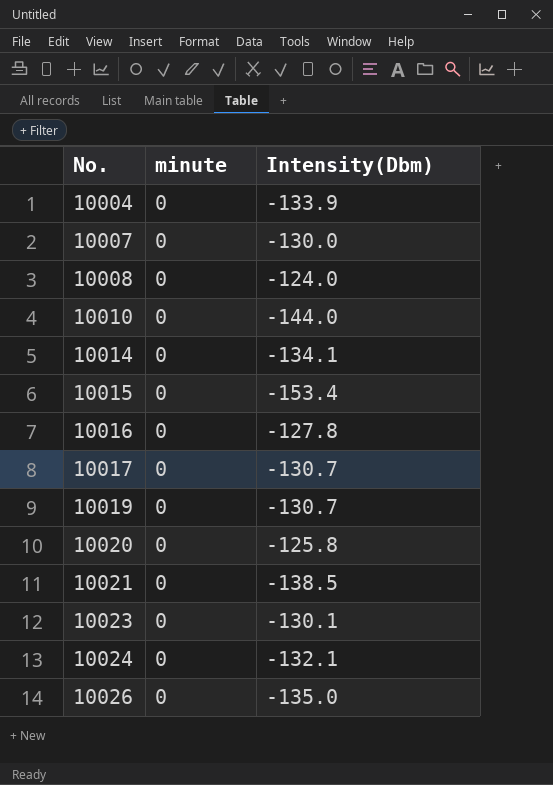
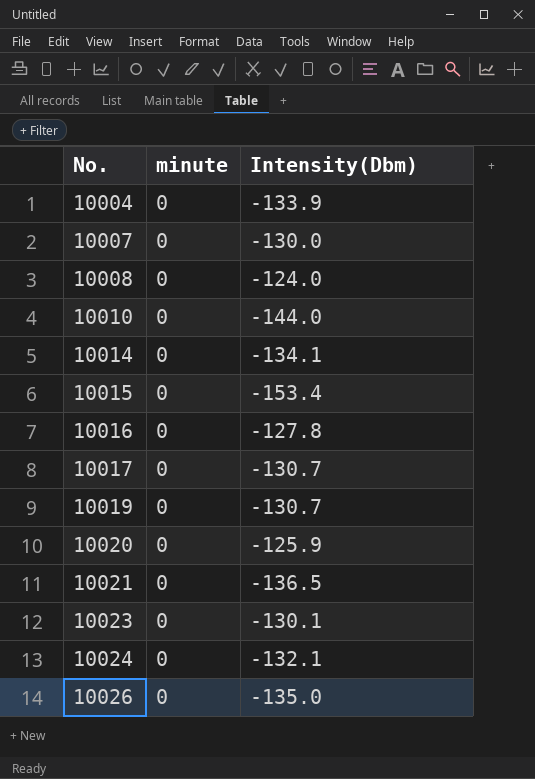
10020 | Intensity(Dbm): -125.8 -> -125.9
10021 | Intensity(Dbm): -138.5 -> -136.5

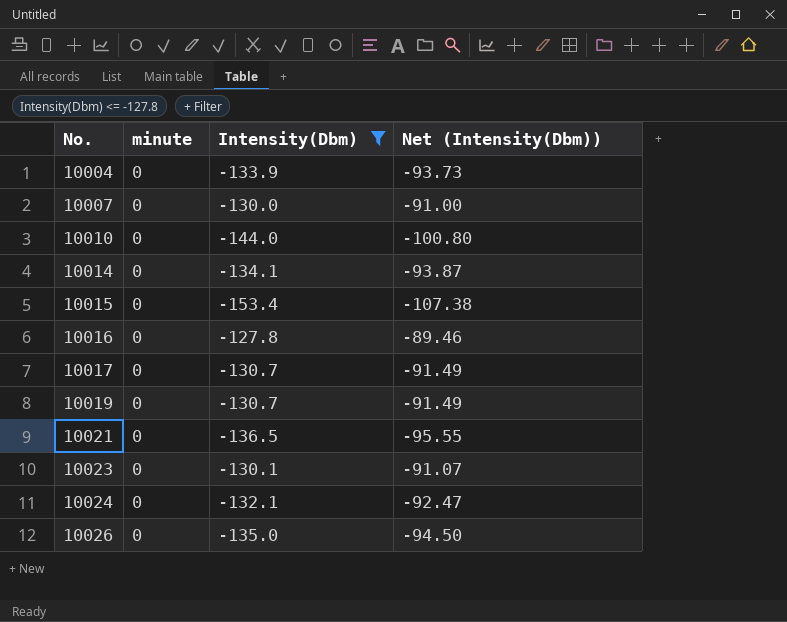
filter: none -> Intensity(Dbm) <= -127.8
column Net (Intensity(Dbm)) | formula: none -> [Intensity(Dbm)] * 0.7

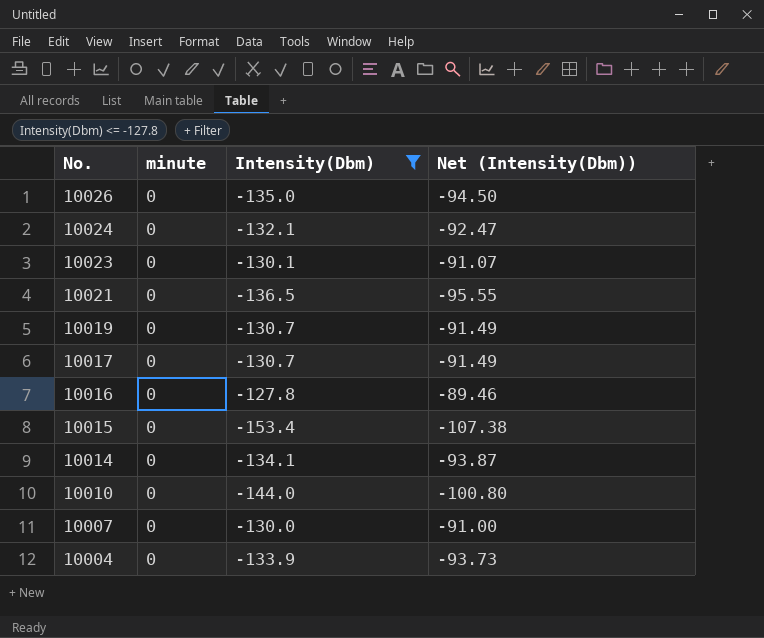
row order: No. ascending -> No. descending

